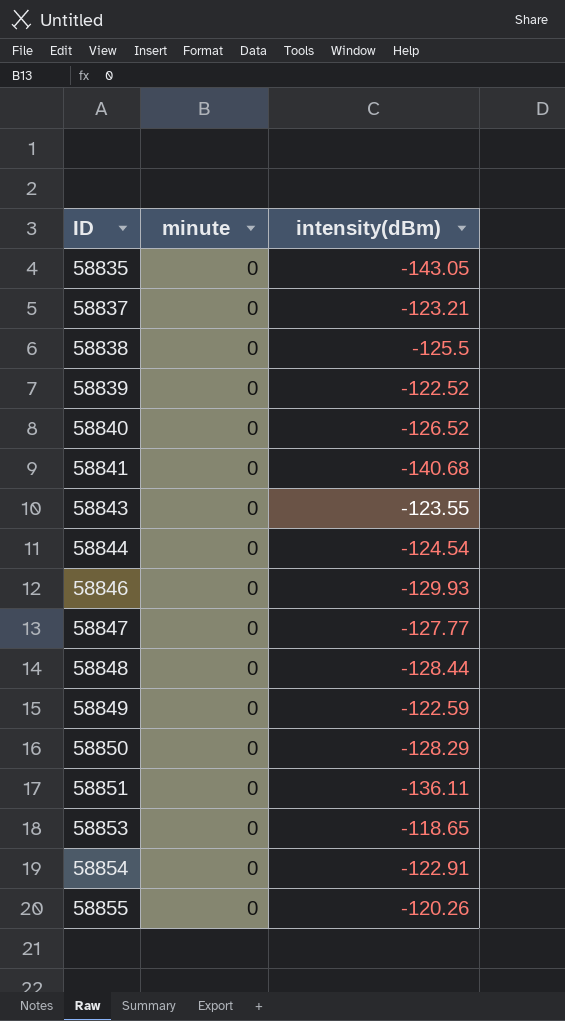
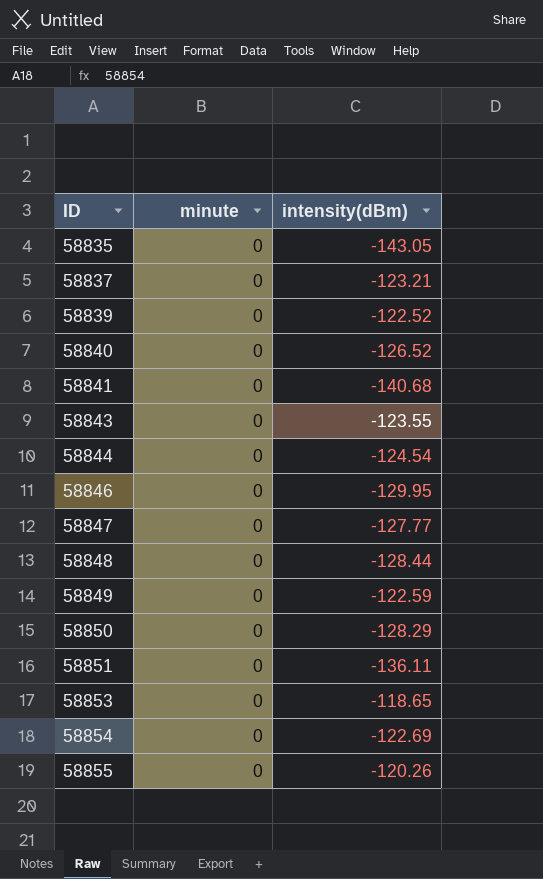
row 58838: 0 | -125.5 -> none
58846 | intensity(dBm): -129.93 -> -129.95
58854 | intensity(dBm): -122.91 -> -122.69

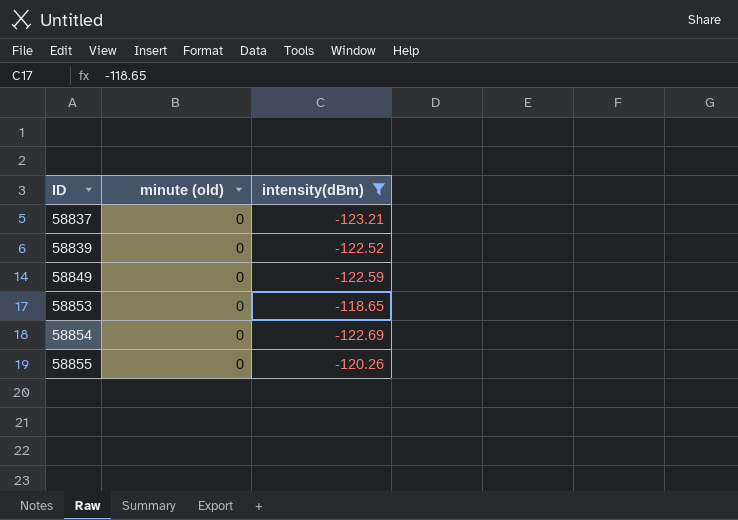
filter: none -> intensity(dBm) >= -123.21
column name: minute -> minute (old)

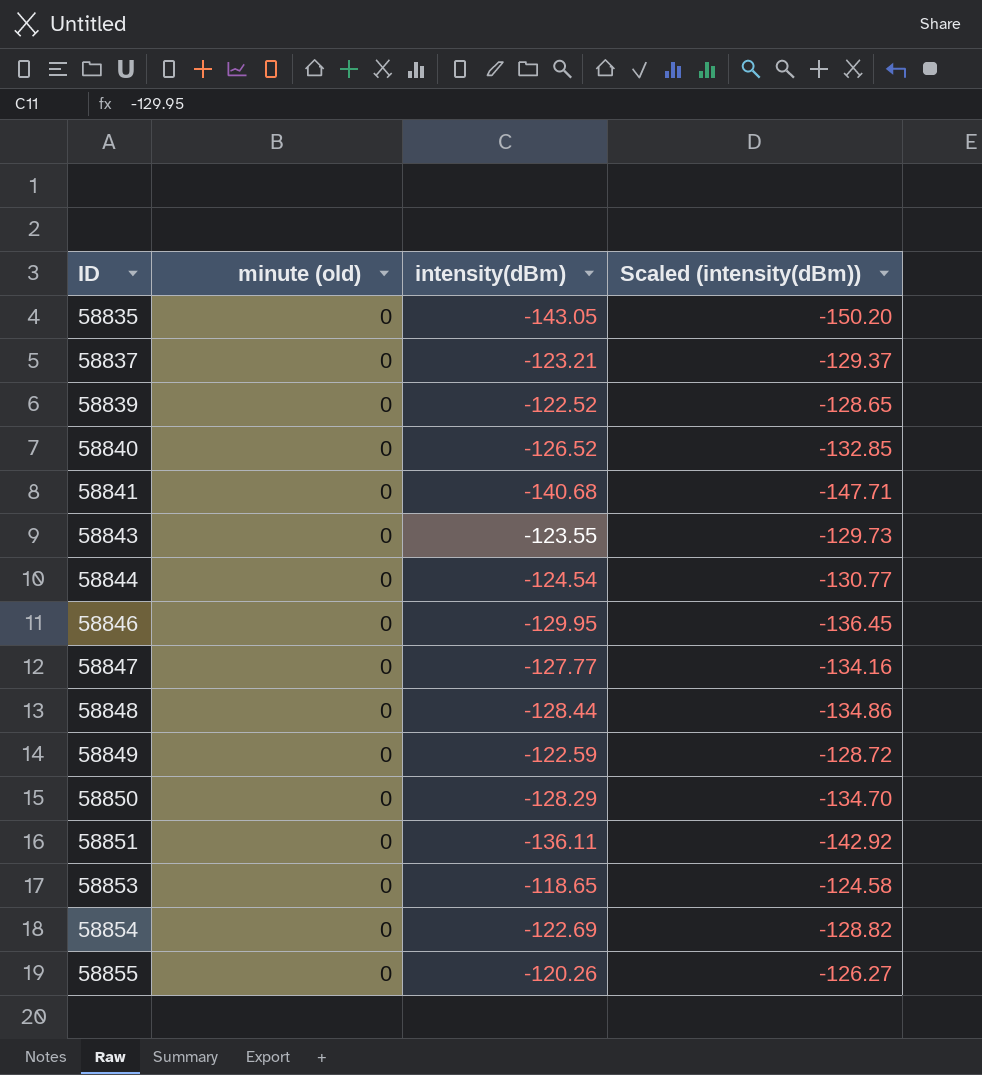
filter: intensity(dBm) >= -123.21 -> none
column Scaled (intensity(dBm)) | formula: none -> [intensity(dBm)] * 1.05

